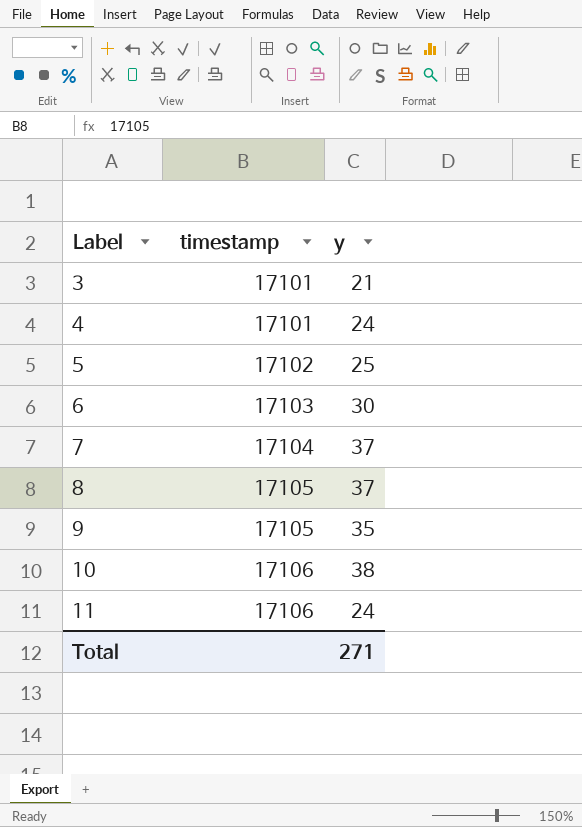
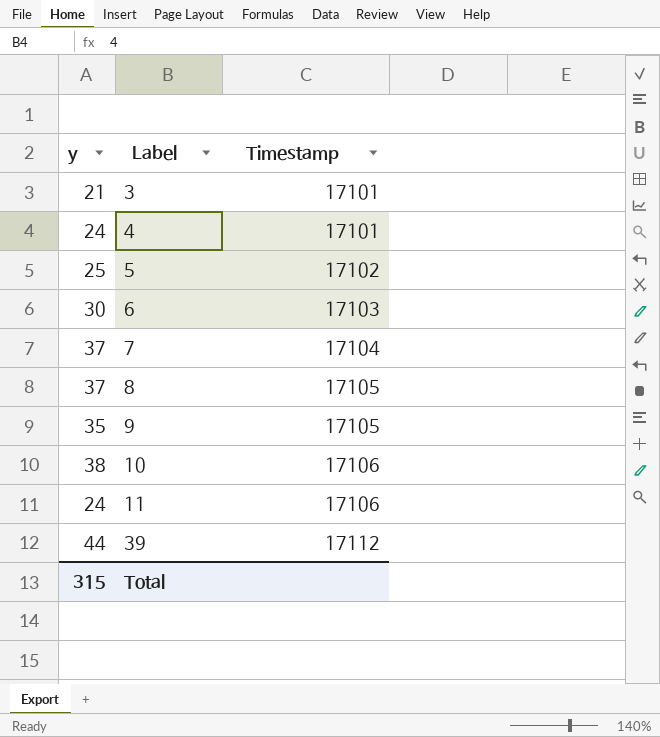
column y | position: 3 -> 1
column name: timestamp -> Timestamp
row 39: none -> 44 | 17112
Total | y: 271 -> 315

